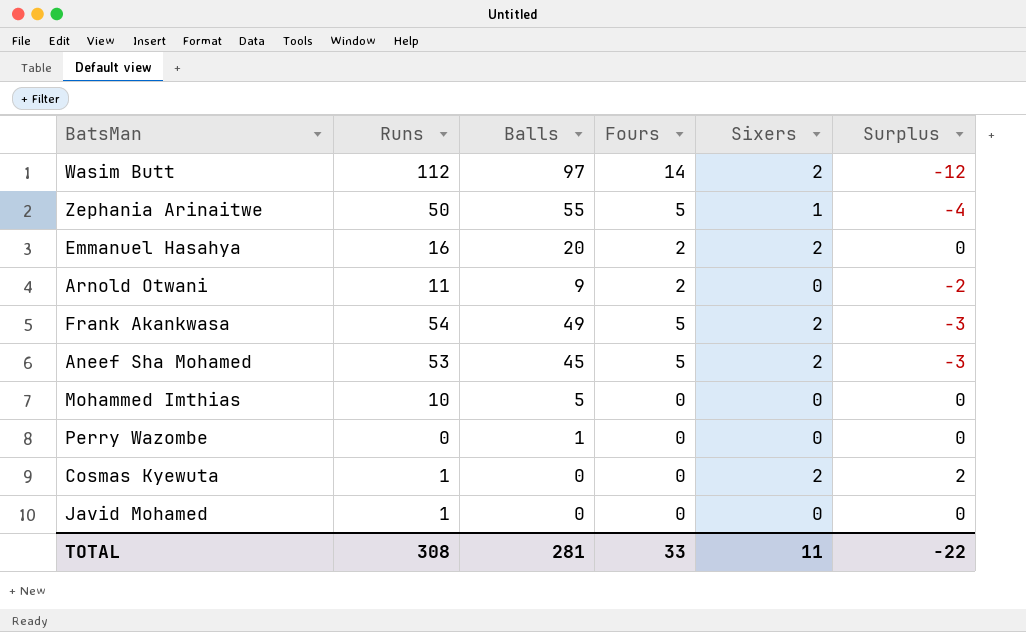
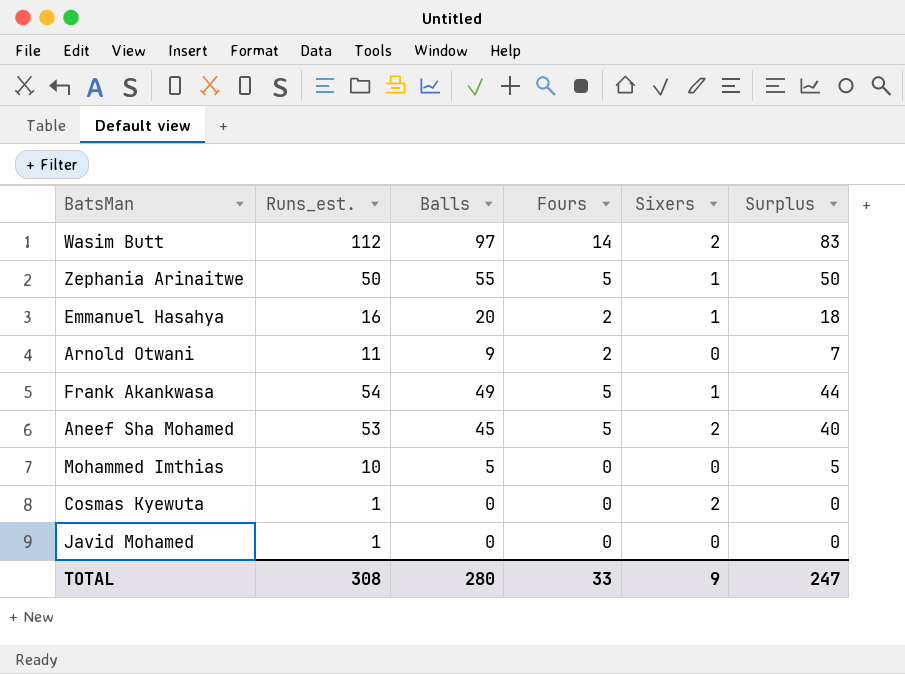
column name: Runs -> Runs_est.
column Surplus | formula: [Sixers] - [Fours] -> [Balls] - [Fours]
row Perry Wazombe: 0 | 1 | 0 | 0 | 0 -> none
Emmanuel Hasahya | Sixers: 2 -> 1
Frank Akankwasa | Sixers: 2 -> 1
TOTAL | Balls: 281 -> 280
TOTAL | Sixers: 11 -> 9
TOTAL | Surplus: -22 -> 247

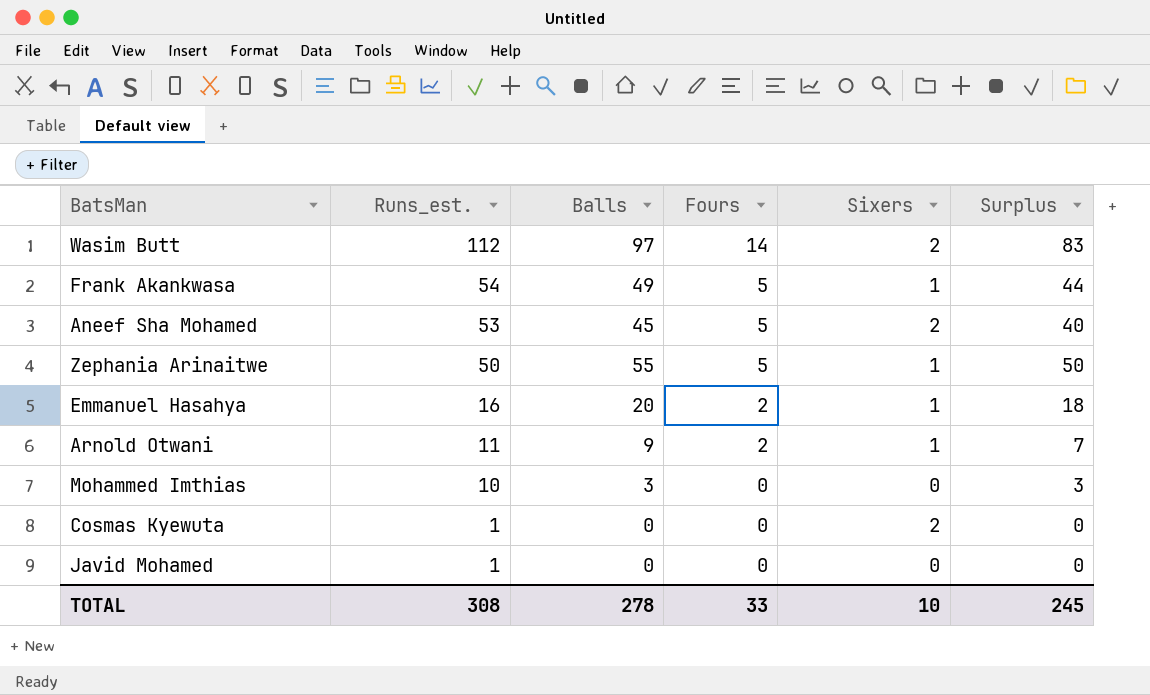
row order: none -> Runs_est. descending
Arnold Otwani | Sixers: 0 -> 1
Mohammed Imthias | Balls: 5 -> 3
Mohammed Imthias | Surplus: 5 -> 3
TOTAL | Balls: 280 -> 278
TOTAL | Sixers: 9 -> 10
TOTAL | Surplus: 247 -> 245

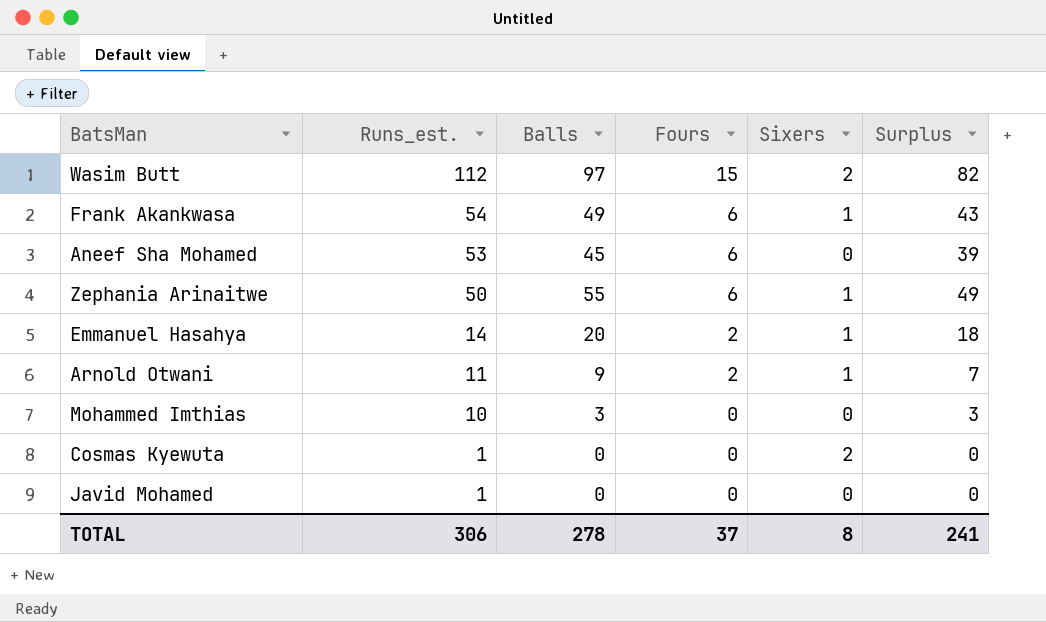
Wasim Butt | Fours: 14 -> 15
Wasim Butt | Surplus: 83 -> 82
Frank Akankwasa | Fours: 5 -> 6
Frank Akankwasa | Surplus: 44 -> 43
Aneef Sha Mohamed | Fours: 5 -> 6
Aneef Sha Mohamed | Sixers: 2 -> 0
Aneef Sha Mohamed | Surplus: 40 -> 39
Zephania Arinaitwe | Fours: 5 -> 6
Zephania Arinaitwe | Surplus: 50 -> 49
Emmanuel Hasahya | Runs_est.: 16 -> 14
TOTAL | Runs_est.: 308 -> 306
TOTAL | Fours: 33 -> 37
TOTAL | Sixers: 10 -> 8
TOTAL | Surplus: 245 -> 241

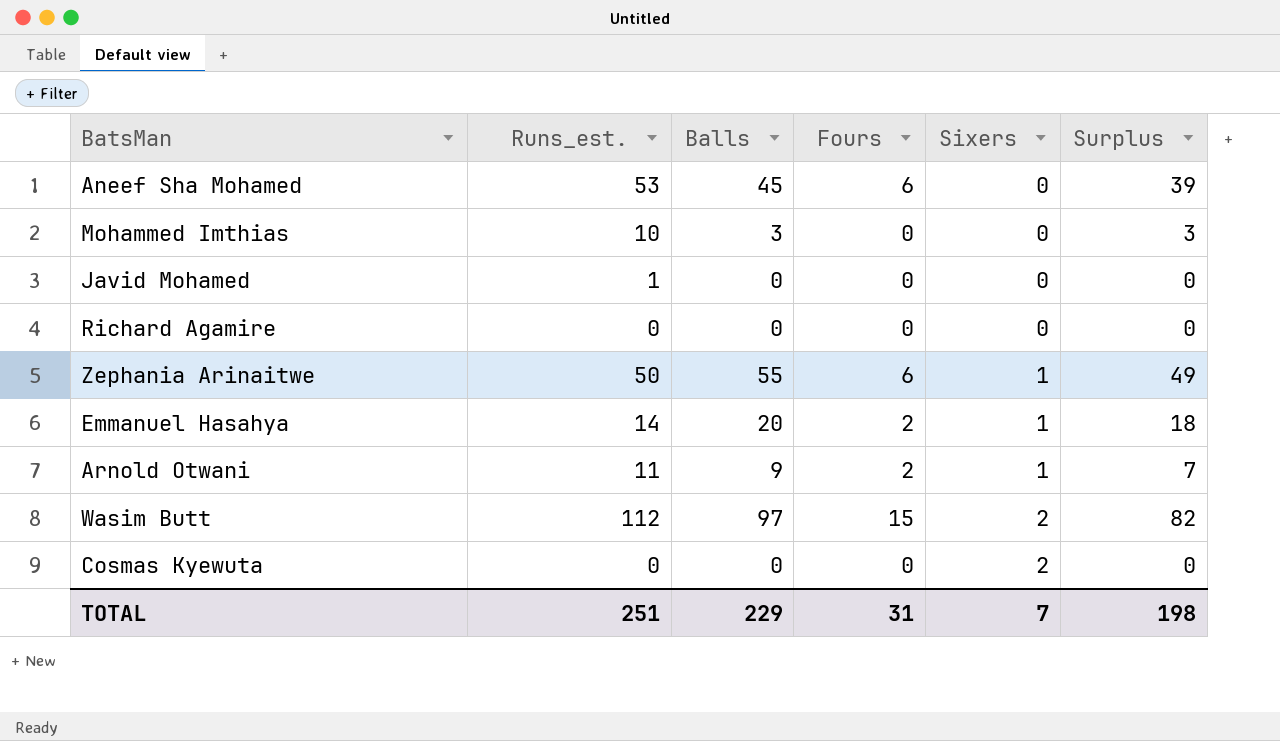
row order: Runs_est. descending -> Sixers ascending
row Frank Akankwasa: 54 | 49 | 6 | 1 | 43 -> none
row Richard Agamire: none -> 0 | 0 | 0 | 0 | 0
Cosmas Kyewuta | Runs_est.: 1 -> 0
TOTAL | Runs_est.: 306 -> 251
TOTAL | Balls: 278 -> 229
TOTAL | Fours: 37 -> 31
TOTAL | Sixers: 8 -> 7
TOTAL | Surplus: 241 -> 198

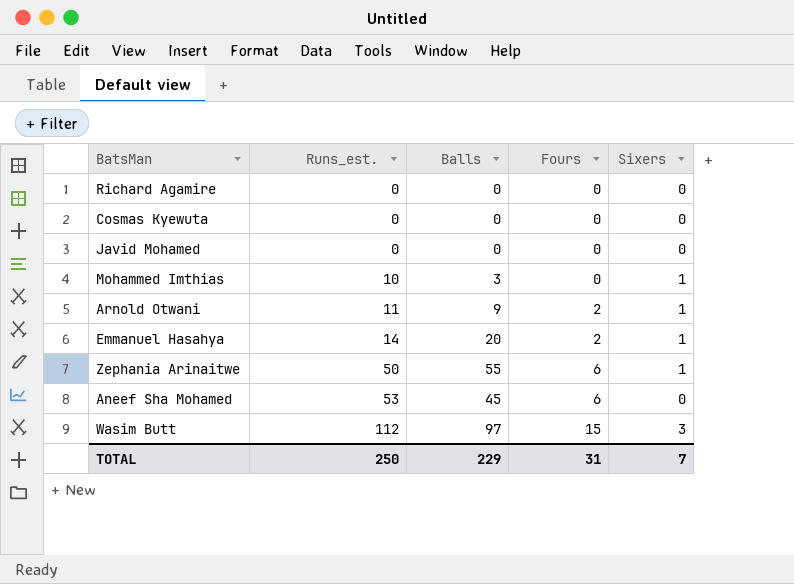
row order: Sixers ascending -> Runs_est. ascending
column Surplus | formula: [Balls] - [Fours] -> none
Cosmas Kyewuta | Sixers: 2 -> 0
Javid Mohamed | Runs_est.: 1 -> 0
Mohammed Imthias | Sixers: 0 -> 1
Wasim Butt | Sixers: 2 -> 3
TOTAL | Runs_est.: 251 -> 250

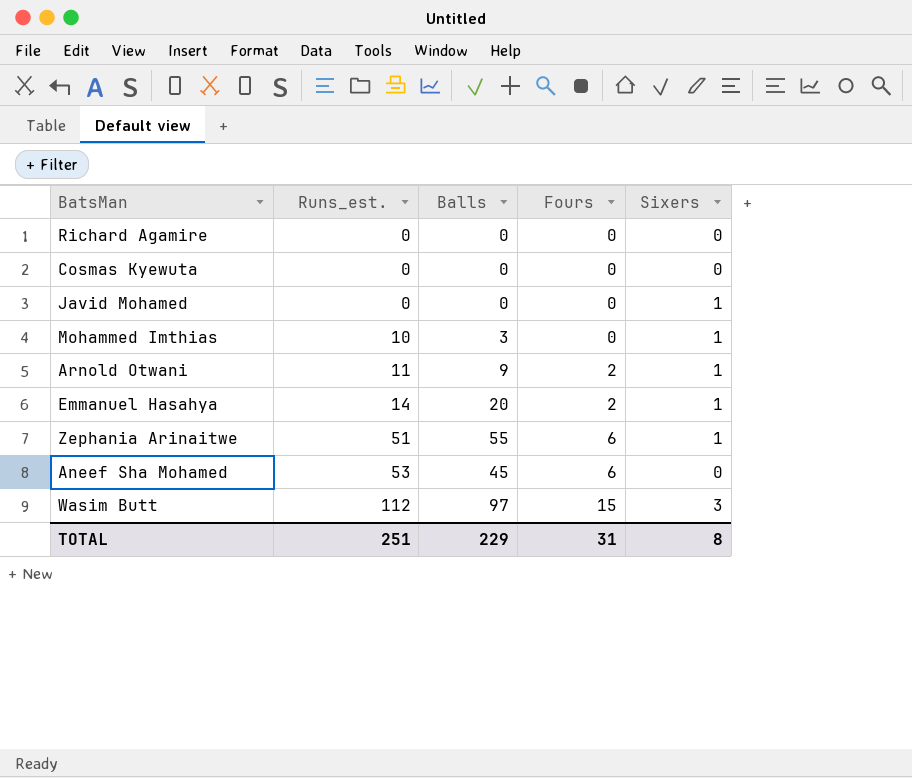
Javid Mohamed | Sixers: 0 -> 1
Zephania Arinaitwe | Runs_est.: 50 -> 51
TOTAL | Runs_est.: 250 -> 251
TOTAL | Sixers: 7 -> 8

